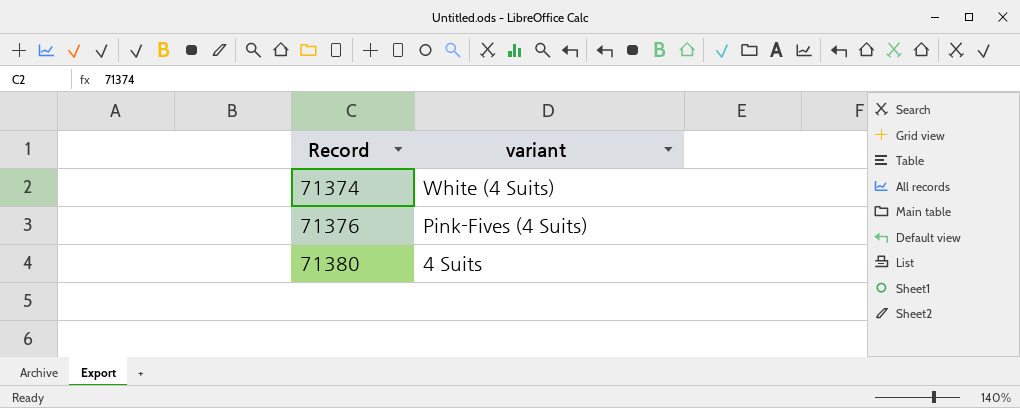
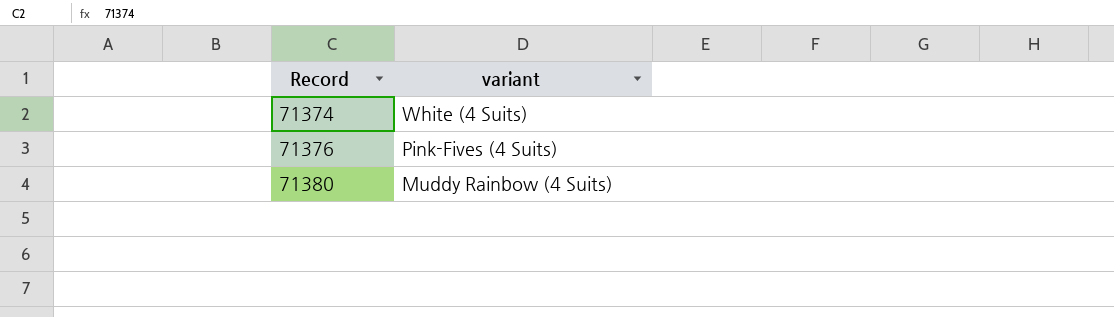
71380 | variant: 4 Suits -> Muddy Rainbow (4 Suits)

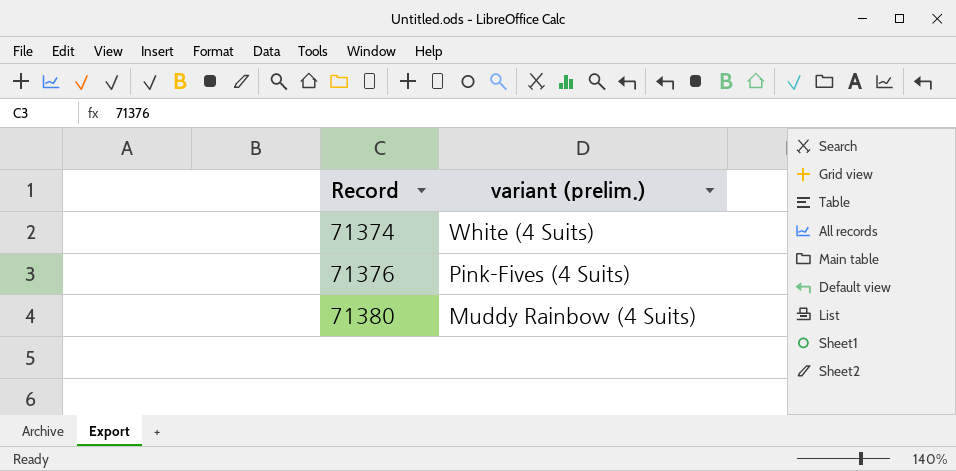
column name: variant -> variant (prelim.)

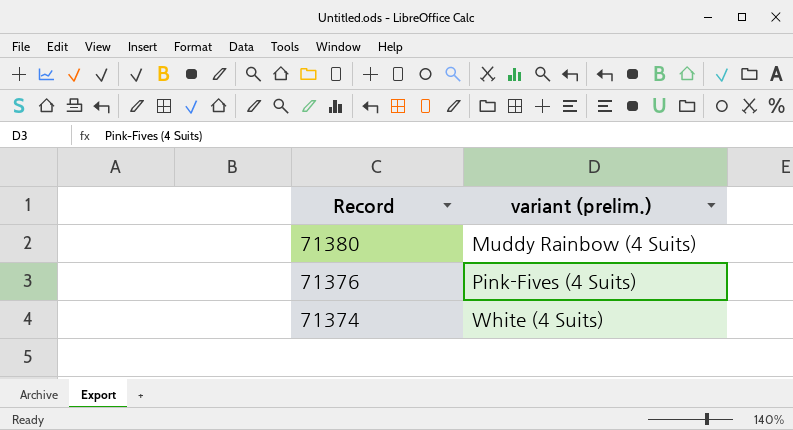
row order: Record ascending -> Record descending

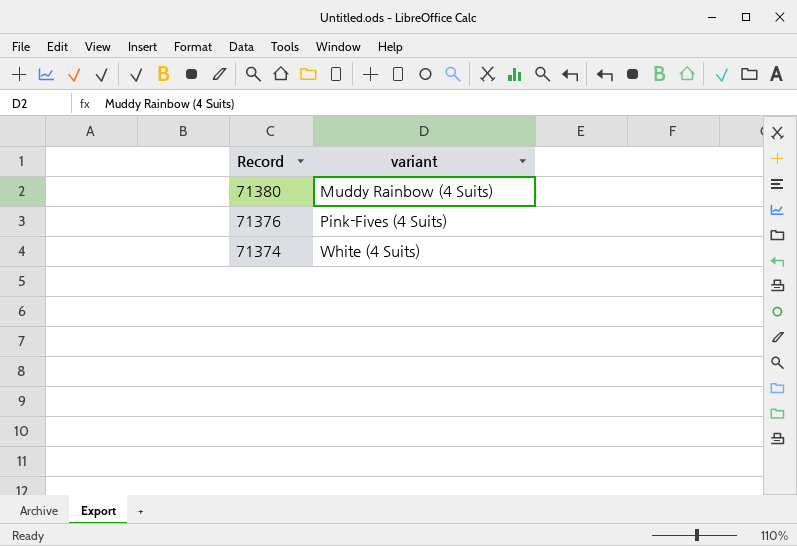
column name: variant (prelim.) -> variant

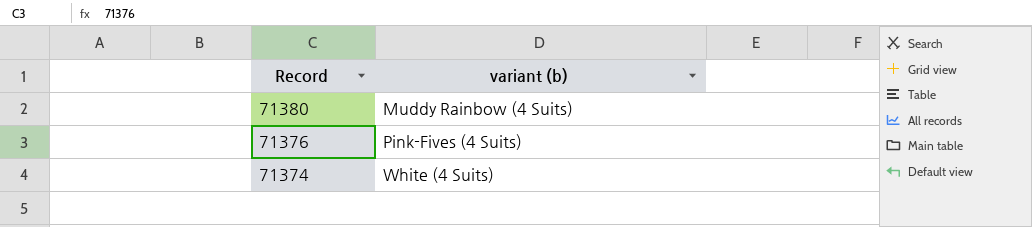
column name: variant -> variant (b)

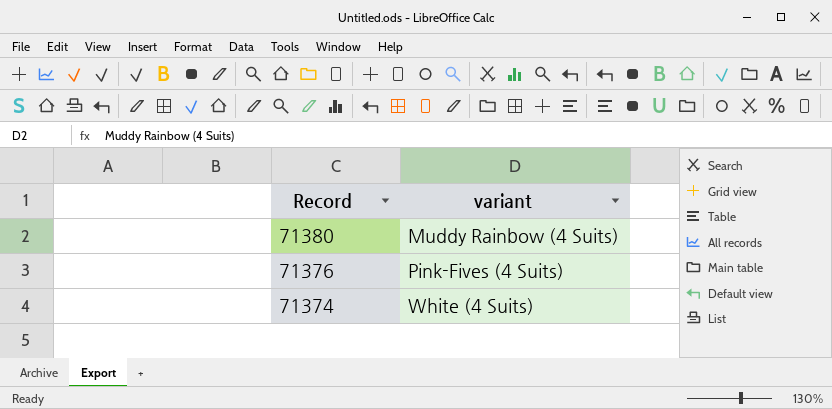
column name: variant (b) -> variant

